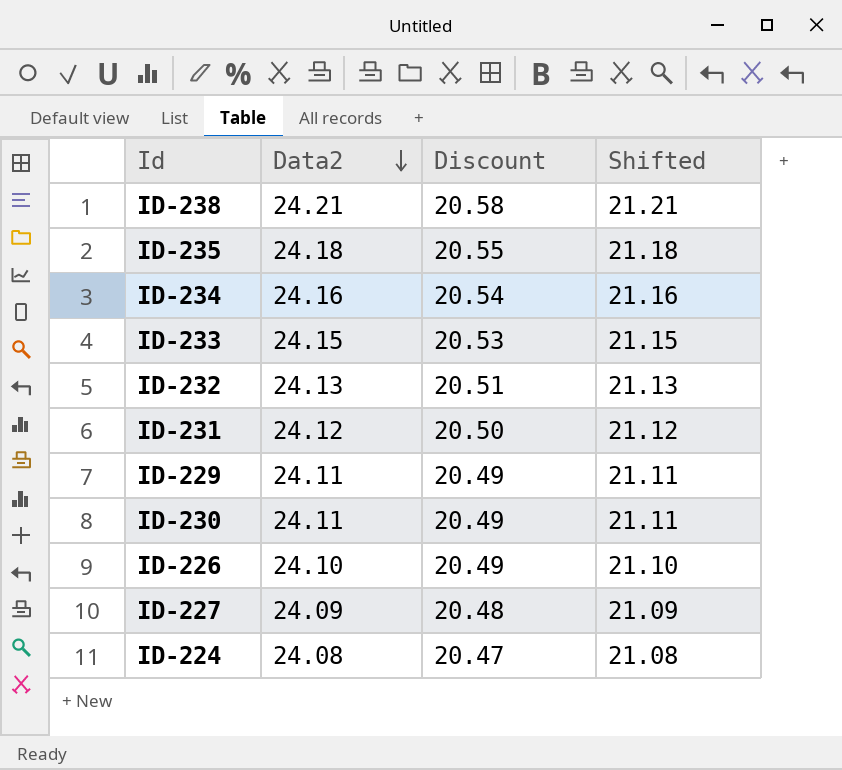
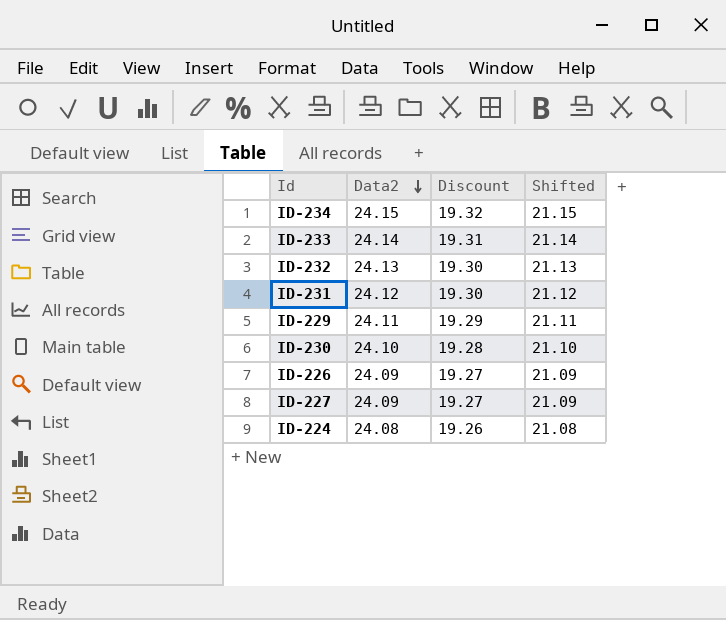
column Discount | formula: [Data2] * 0.85 -> [Data2] * 0.8
row ID-238: 24.21 | 20.58 | 21.21 -> none
row ID-235: 24.18 | 20.55 | 21.18 -> none
ID-234 | Data2: 24.16 -> 24.15
ID-234 | Shifted: 21.16 -> 21.15
ID-233 | Data2: 24.15 -> 24.14
ID-233 | Shifted: 21.15 -> 21.14
ID-230 | Data2: 24.11 -> 24.10
ID-230 | Shifted: 21.11 -> 21.10
ID-226 | Data2: 24.10 -> 24.09
ID-226 | Shifted: 21.10 -> 21.09

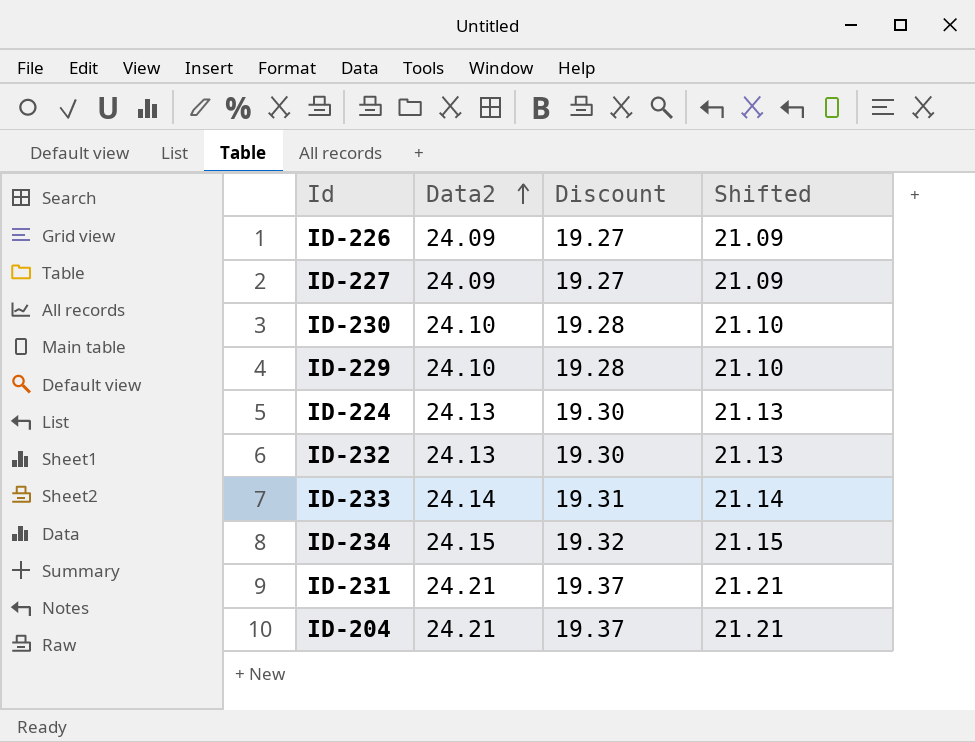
row order: Data2 descending -> Data2 ascending
ID-229 | Data2: 24.11 -> 24.10
ID-229 | Discount: 19.29 -> 19.28
ID-229 | Shifted: 21.11 -> 21.10
ID-224 | Data2: 24.08 -> 24.13
ID-224 | Discount: 19.26 -> 19.30
ID-224 | Shifted: 21.08 -> 21.13
ID-231 | Data2: 24.12 -> 24.21
ID-231 | Discount: 19.30 -> 19.37
ID-231 | Shifted: 21.12 -> 21.21
row ID-204: none -> 24.21 | 19.37 | 21.21

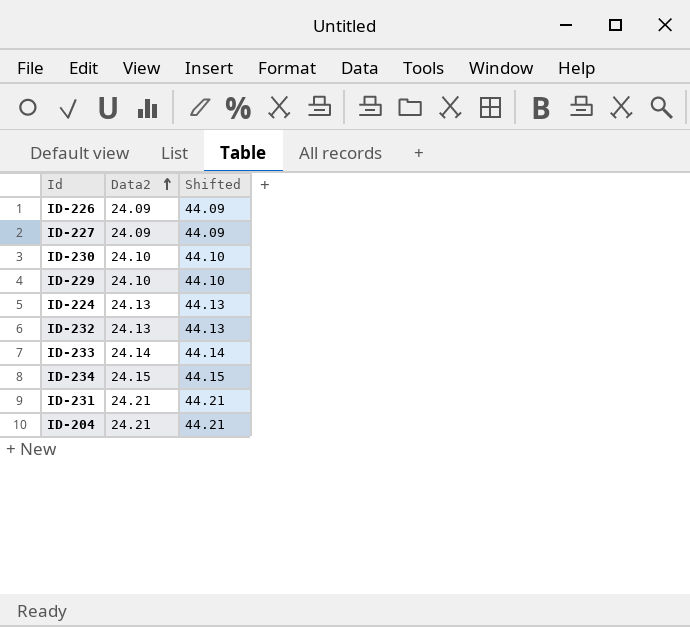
column Discount | formula: [Data2] * 0.8 -> none
column Shifted | formula: [Data2] - 3 -> [Data2] + 20

